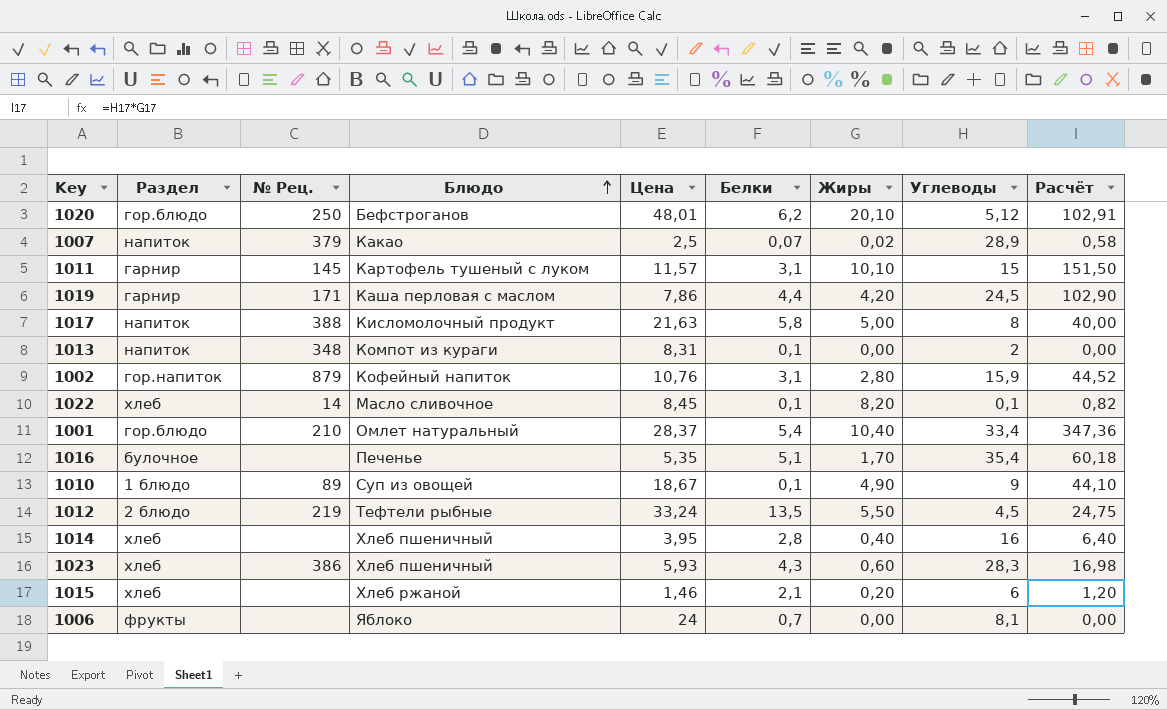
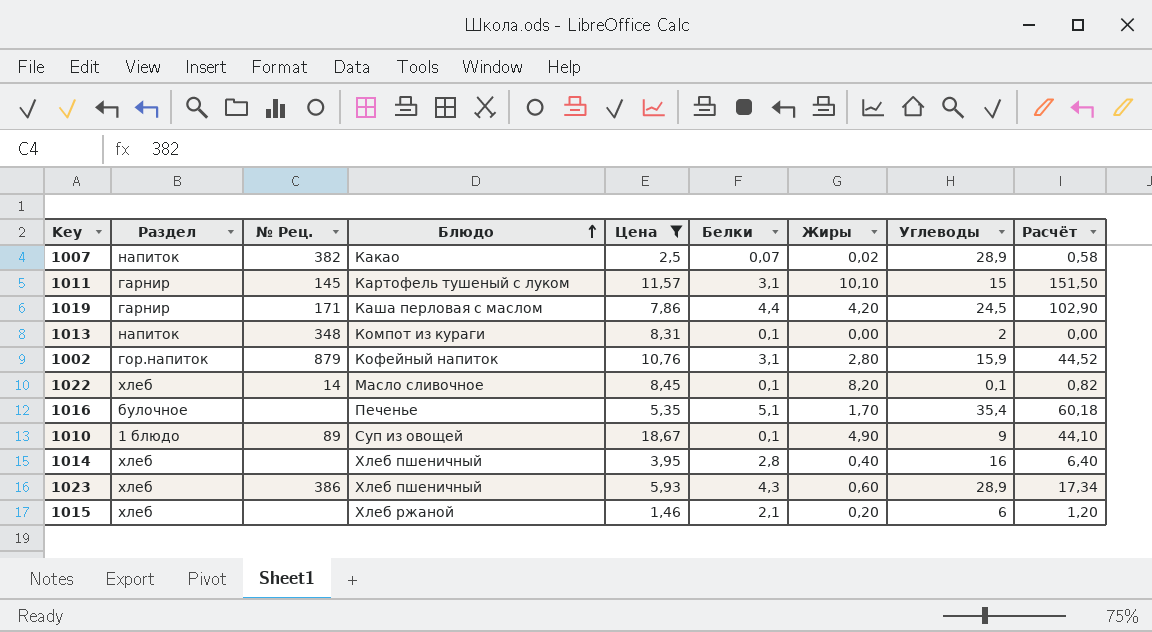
filter: none -> Цена <= 18,67
1007 | № Рец.: 379 -> 382
1023 | Углеводы: 28,3 -> 28,9
1023 | Расчёт: 16,98 -> 17,34

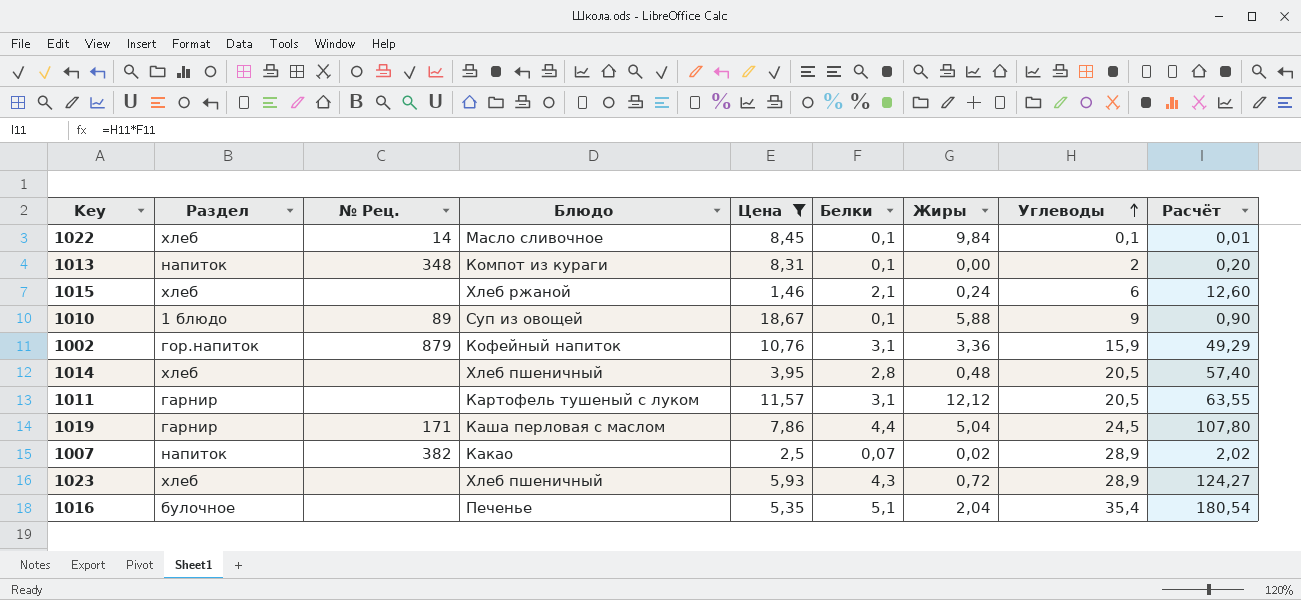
row order: Блюдо ascending -> Углеводы ascending
column Расчёт | formula: [Жиры] * [Углеводы] -> [Белки] * [Углеводы]
1022 | Жиры: 8,20 -> 9,84
1015 | Жиры: 0,20 -> 0,24
1010 | Жиры: 4,90 -> 5,88
1002 | Жиры: 2,80 -> 3,36
1014 | Жиры: 0,40 -> 0,48
1014 | Углеводы: 16 -> 20,5
1011 | № Рец.: 145 -> none
1011 | Жиры: 10,10 -> 12,12
1011 | Углеводы: 15 -> 20,5
1019 | Жиры: 4,20 -> 5,04
1023 | № Рец.: 386 -> none
1023 | Жиры: 0,60 -> 0,72
1016 | Жиры: 1,70 -> 2,04

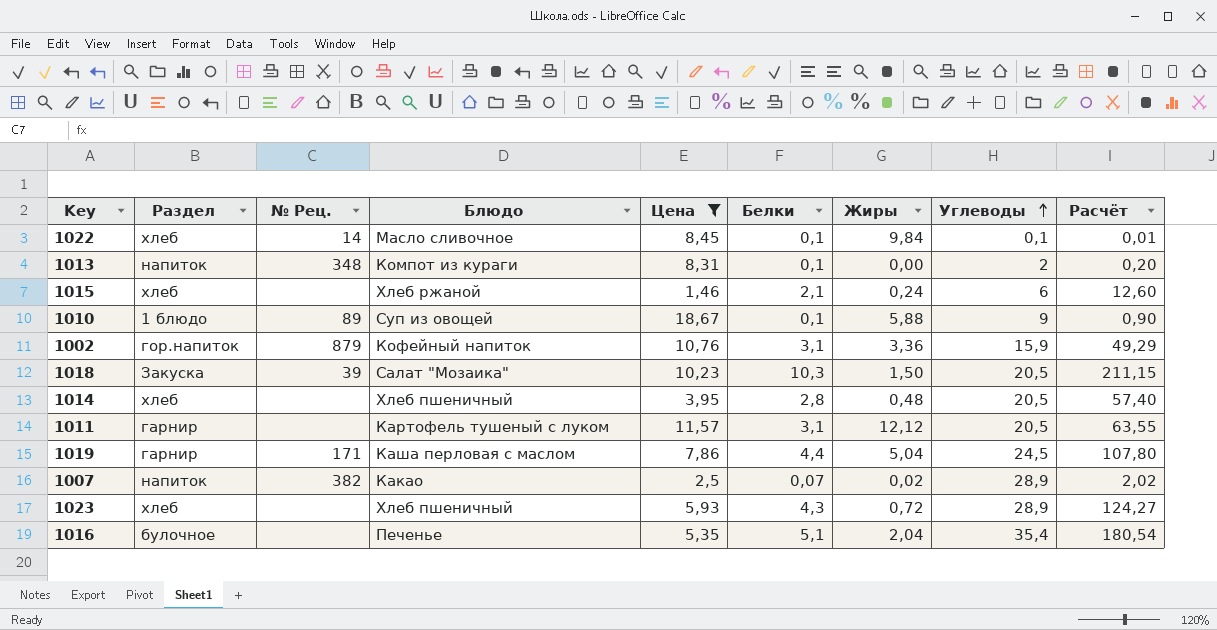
row 1018: none -> Закуска | 39 | Салат "Мозаика" | 10,23 | 10,3 | 1,50 | 20,5 | 211,15

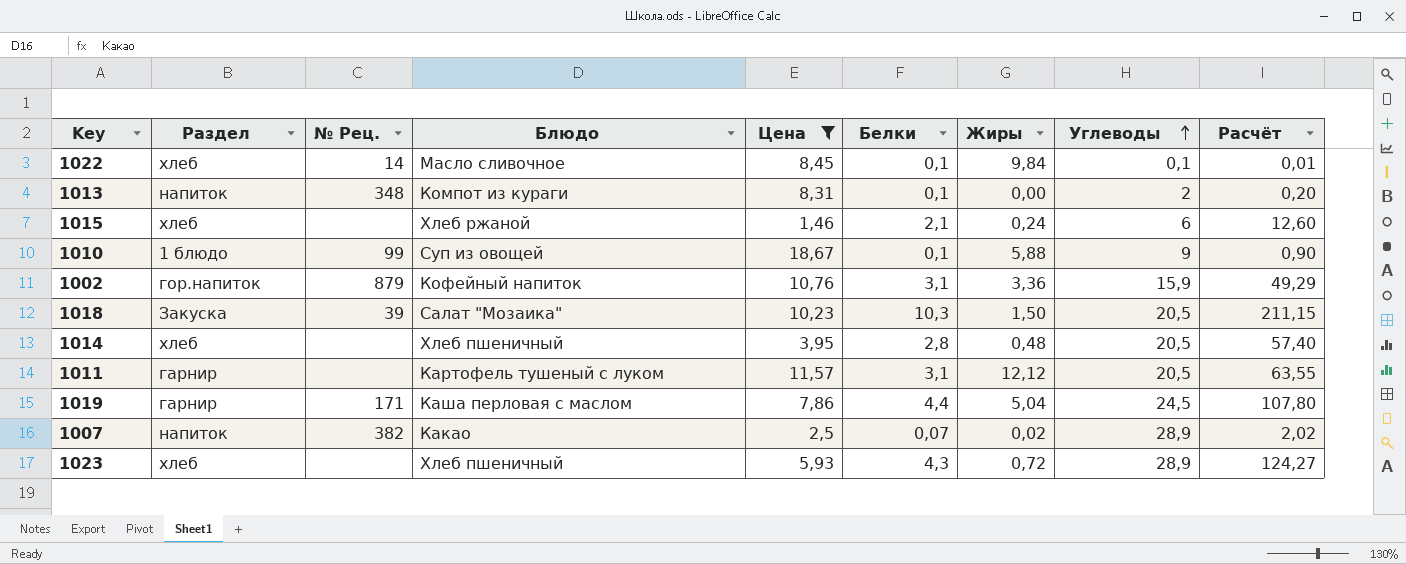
row 1016: булочное | none | Печенье | 5,35 | 5,1 | 2,04 | 35,4 | 180,54 -> none
1010 | № Рец.: 89 -> 99

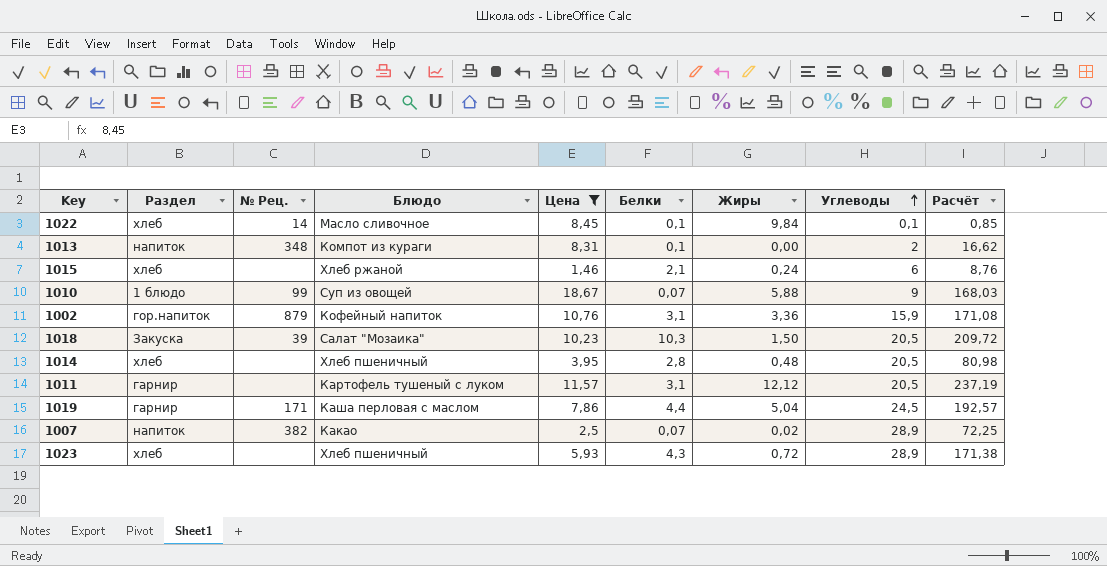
column Расчёт | formula: [Белки] * [Углеводы] -> [Цена] * [Углеводы]
1010 | Белки: 0,1 -> 0,07

